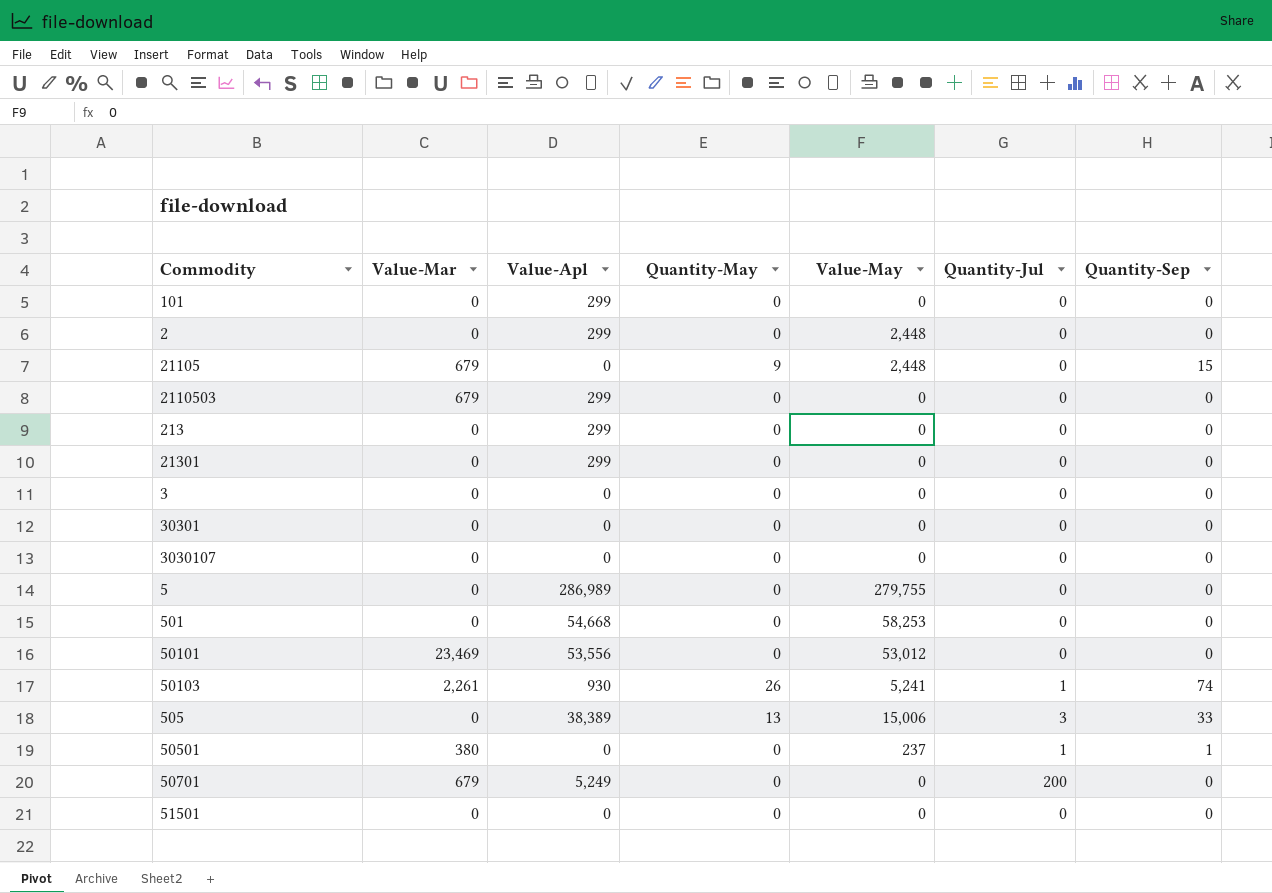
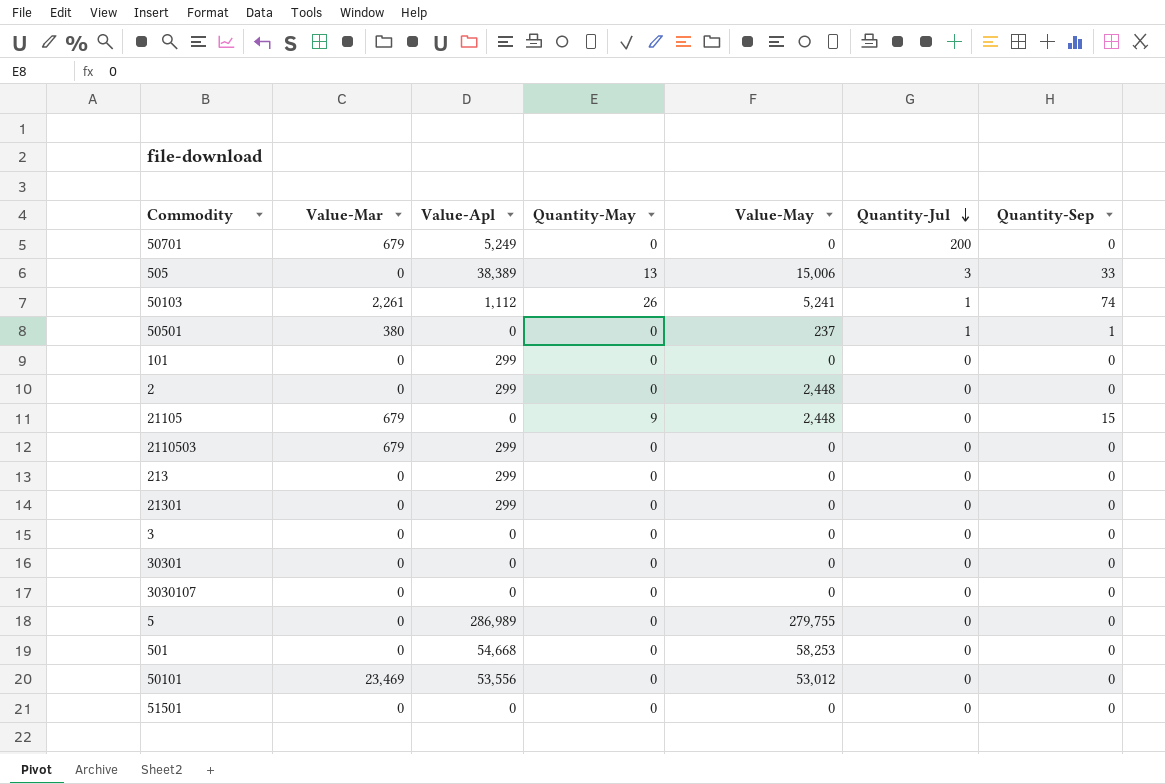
row order: none -> Quantity-Jul descending
50103 | Value-Apl: 930 -> 1,112

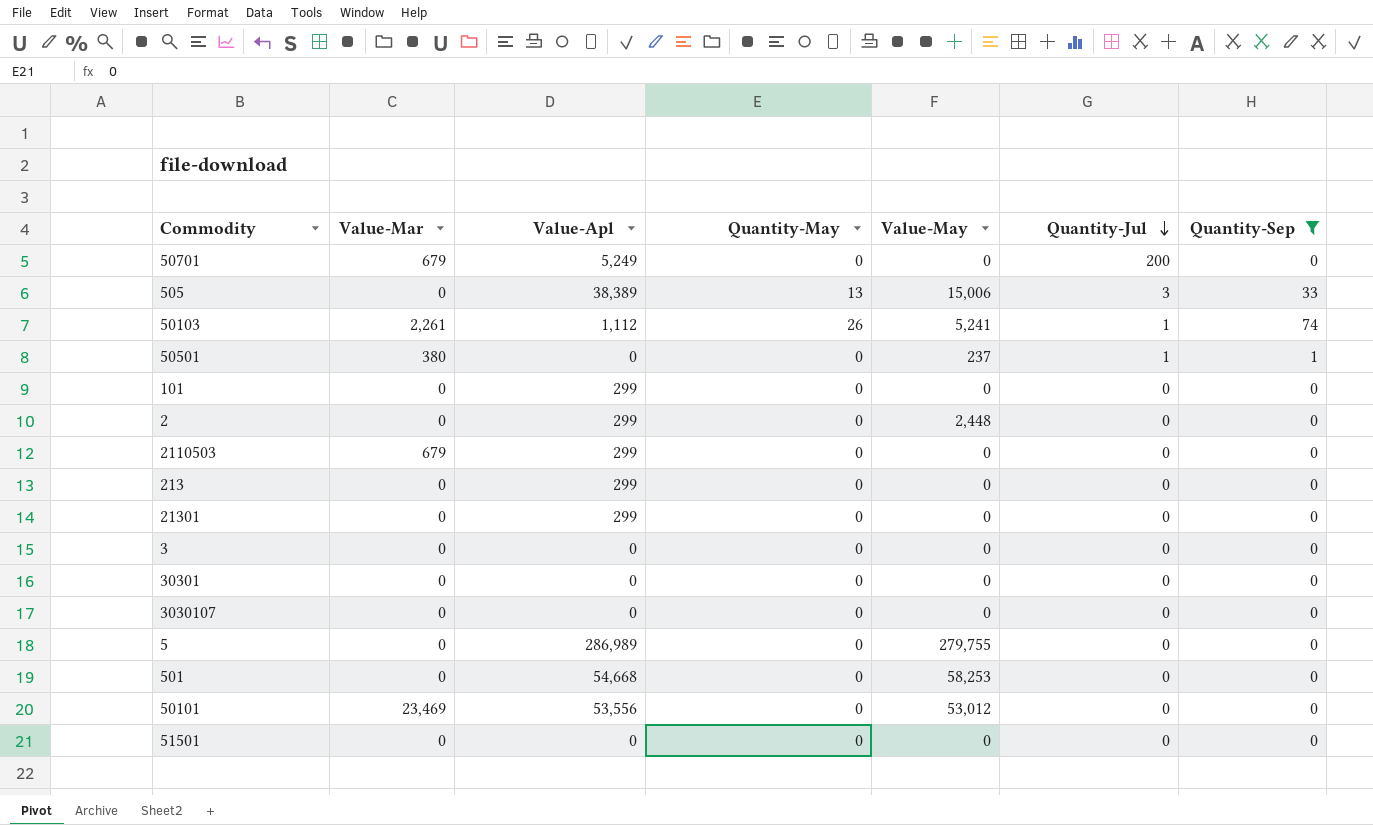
filter: none -> Quantity-Sep != 15

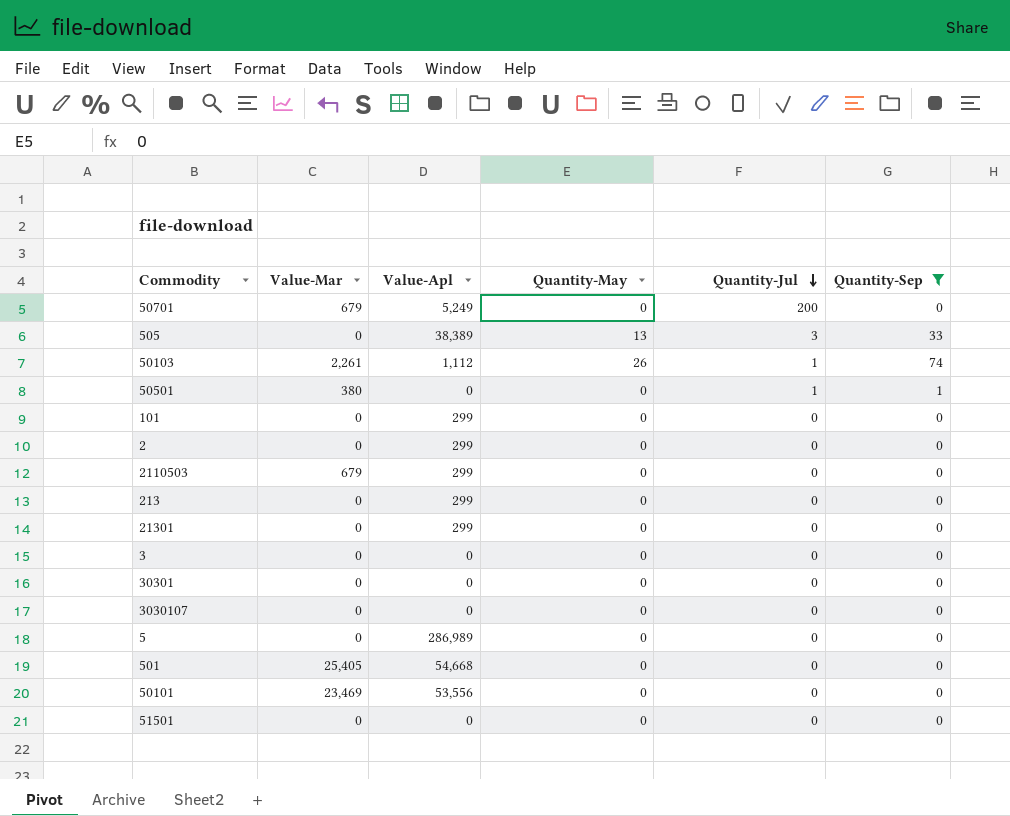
column Value-May | position: 5 -> none
501 | Value-Mar: 0 -> 25,405

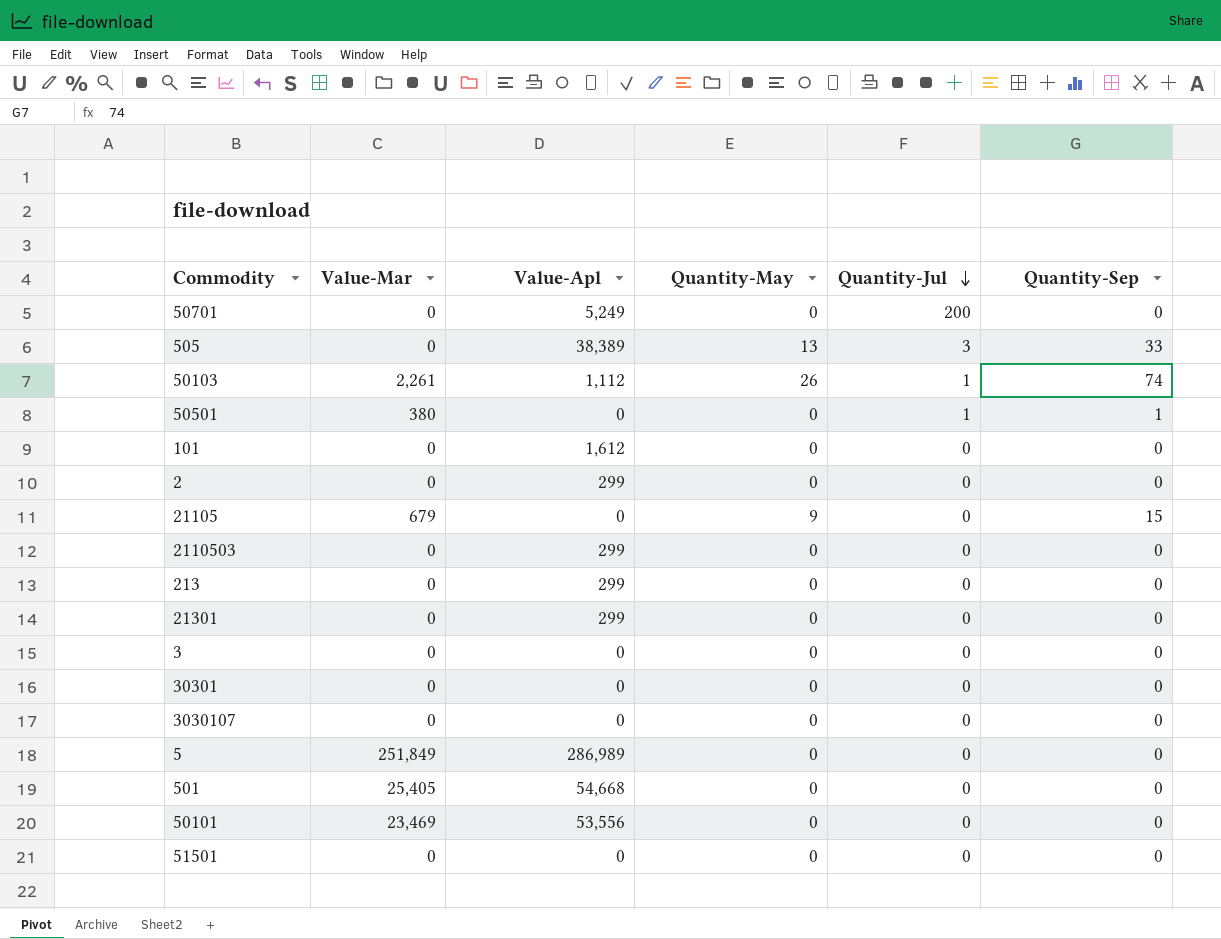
filter: Quantity-Sep != 15 -> none
50701 | Value-Mar: 679 -> 0
101 | Value-Apl: 299 -> 1,612
2110503 | Value-Mar: 679 -> 0
5 | Value-Mar: 0 -> 251,849

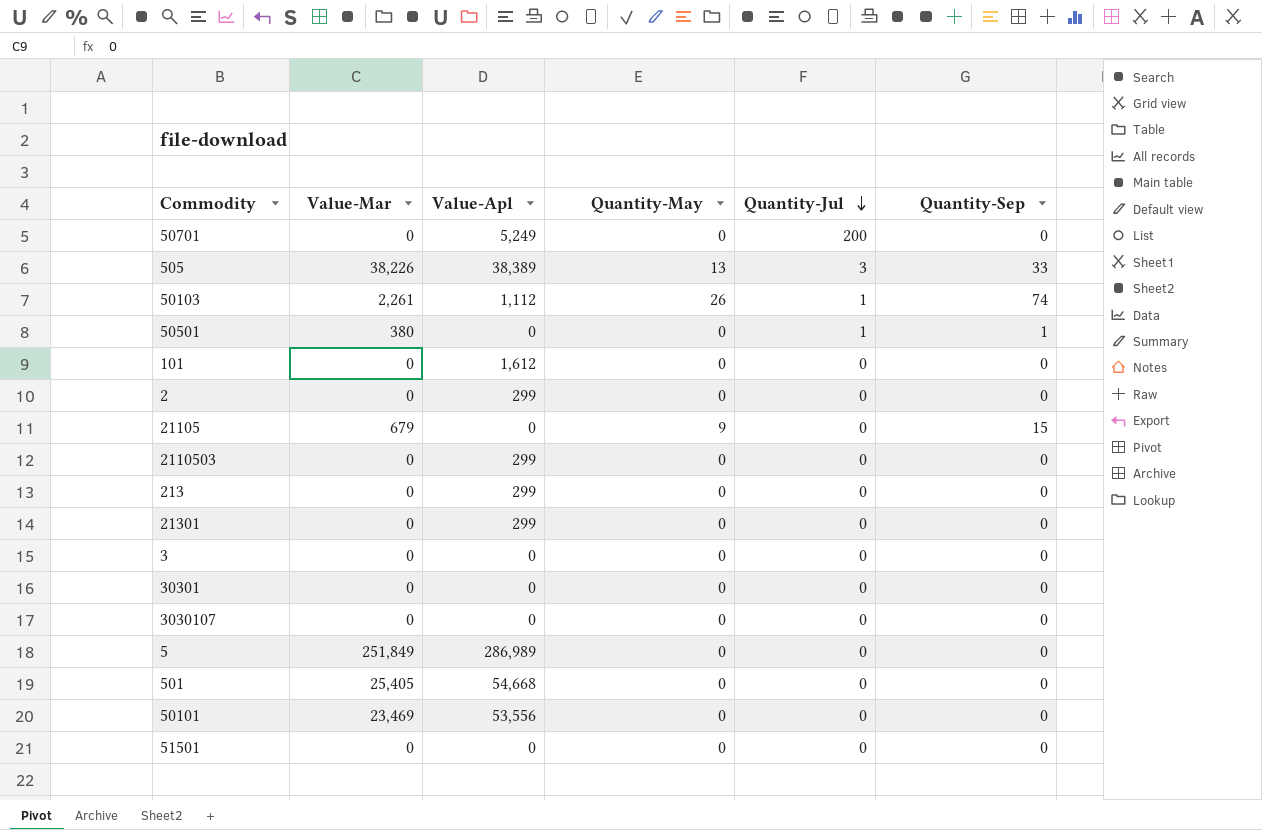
505 | Value-Mar: 0 -> 38,226

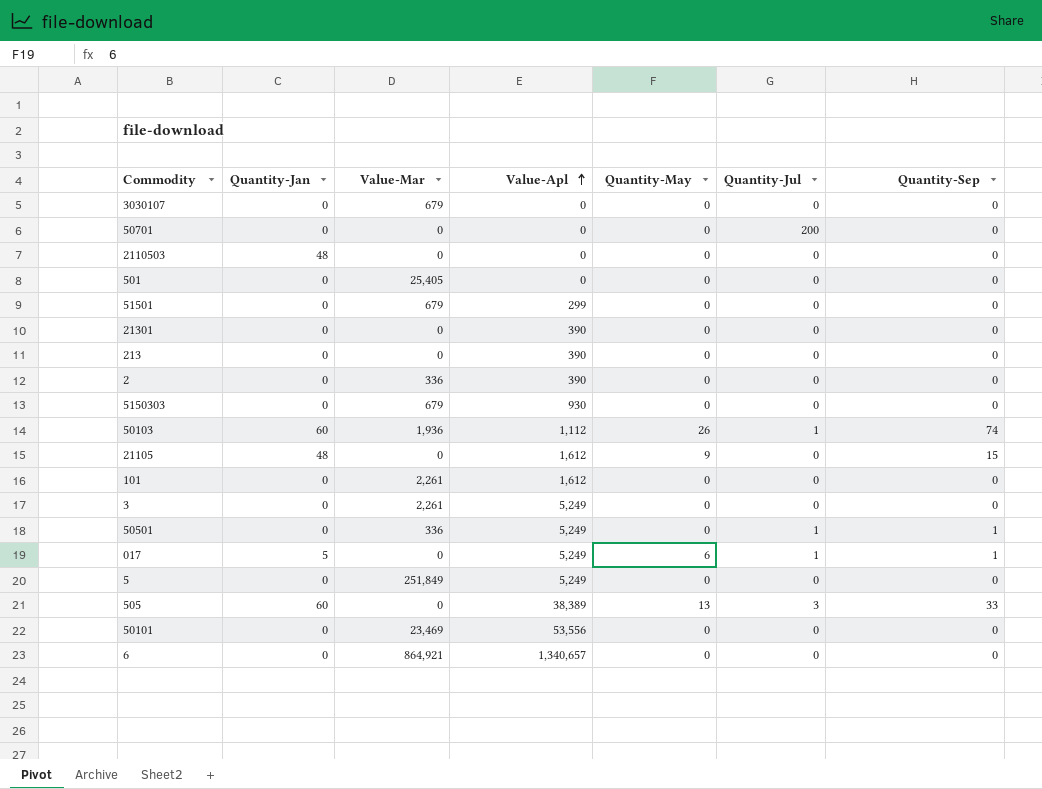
row order: Quantity-Jul descending -> Value-Apl ascending
column Quantity-Jan | position: none -> 2
row 30301: 0 | 0 | 0 | 0 | 0 -> none
3030107 | Value-Mar: 0 -> 679
50701 | Value-Apl: 5,249 -> 0
2110503 | Value-Apl: 299 -> 0
501 | Value-Apl: 54,668 -> 0
51501 | Value-Mar: 0 -> 679
51501 | Value-Apl: 0 -> 299
21301 | Value-Apl: 299 -> 390
213 | Value-Apl: 299 -> 390
2 | Value-Mar: 0 -> 336
2 | Value-Apl: 299 -> 390
row 5150303: none -> 0 | 679 | 930 | 0 | 0 | 0
50103 | Value-Mar: 2,261 -> 1,936
21105 | Value-Mar: 679 -> 0
21105 | Value-Apl: 0 -> 1,612
101 | Value-Mar: 0 -> 2,261
3 | Value-Mar: 0 -> 2,261
3 | Value-Apl: 0 -> 5,249
50501 | Value-Mar: 380 -> 336
50501 | Value-Apl: 0 -> 5,249
row 017: none -> 5 | 0 | 5,249 | 6 | 1 | 1
5 | Value-Apl: 286,989 -> 5,249
505 | Value-Mar: 38,226 -> 0
row 6: none -> 0 | 864,921 | 1,340,657 | 0 | 0 | 0

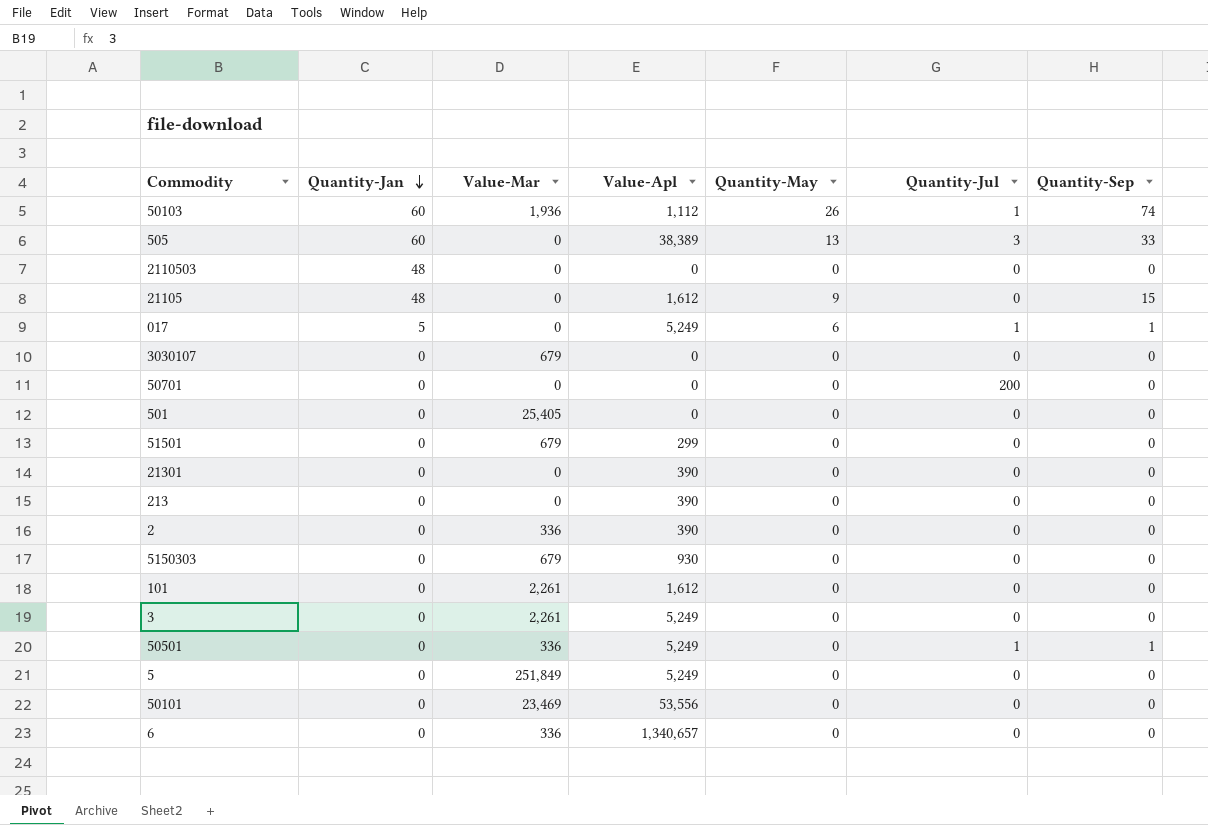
row order: Value-Apl ascending -> Quantity-Jan descending
6 | Value-Mar: 864,921 -> 336

